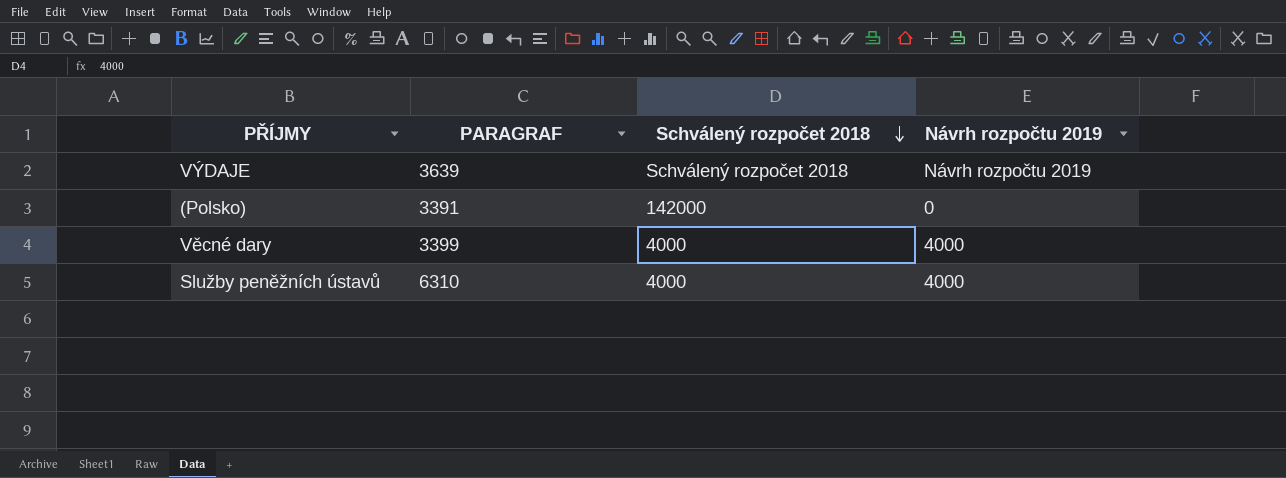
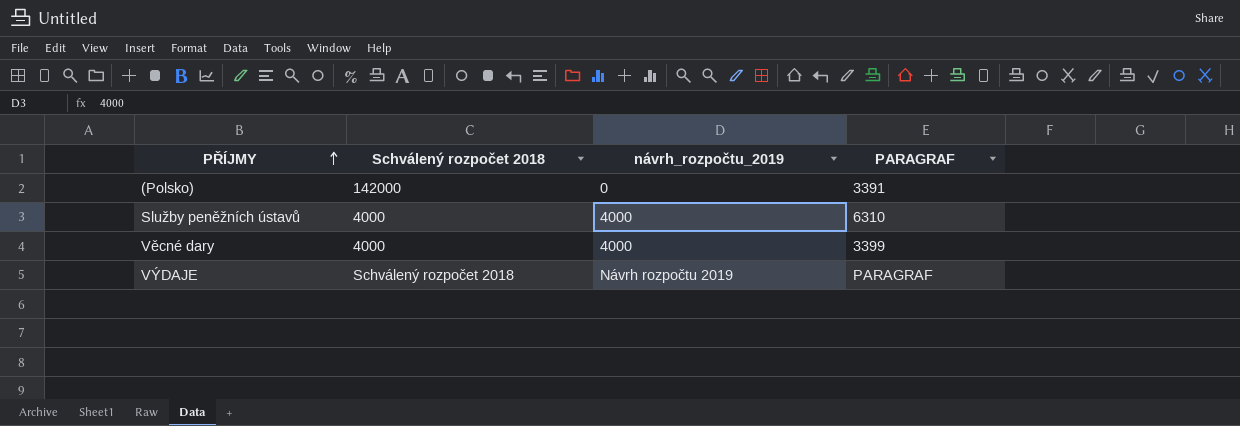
row order: Schválený rozpočet 2018 descending -> PŘÍJMY ascending
column name: Návrh rozpočtu 2019 -> návrh_rozpočtu_2019
column PARAGRAF | position: 2 -> 4
VÝDAJE | PARAGRAF: 3639 -> PARAGRAF

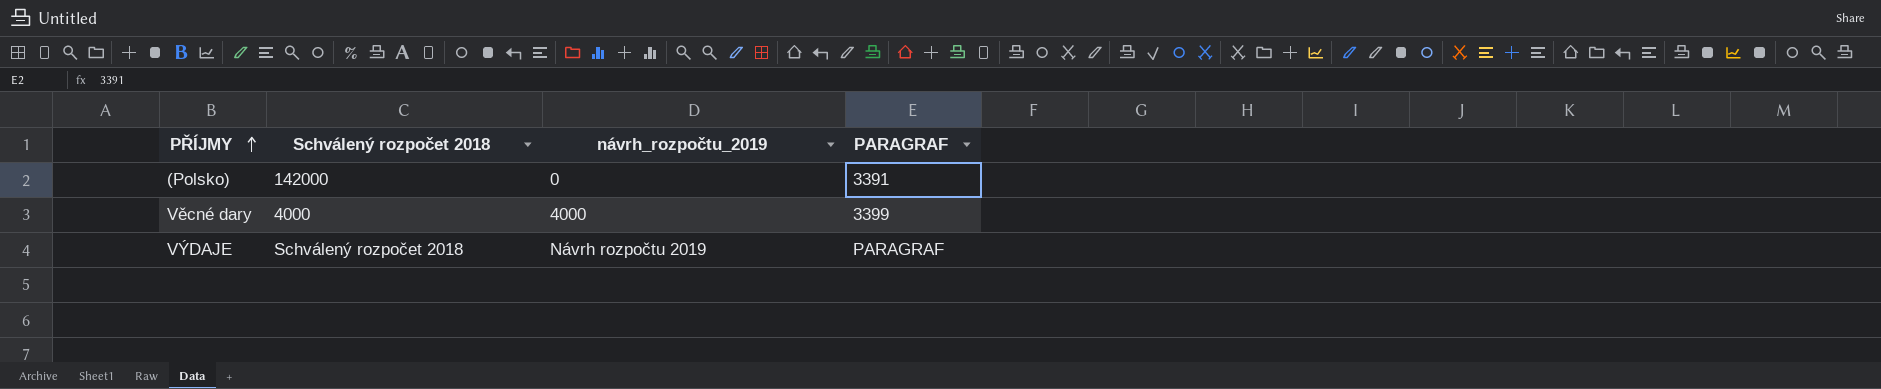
row Služby peněžních ústavů: 4000 | 4000 | 6310 -> none

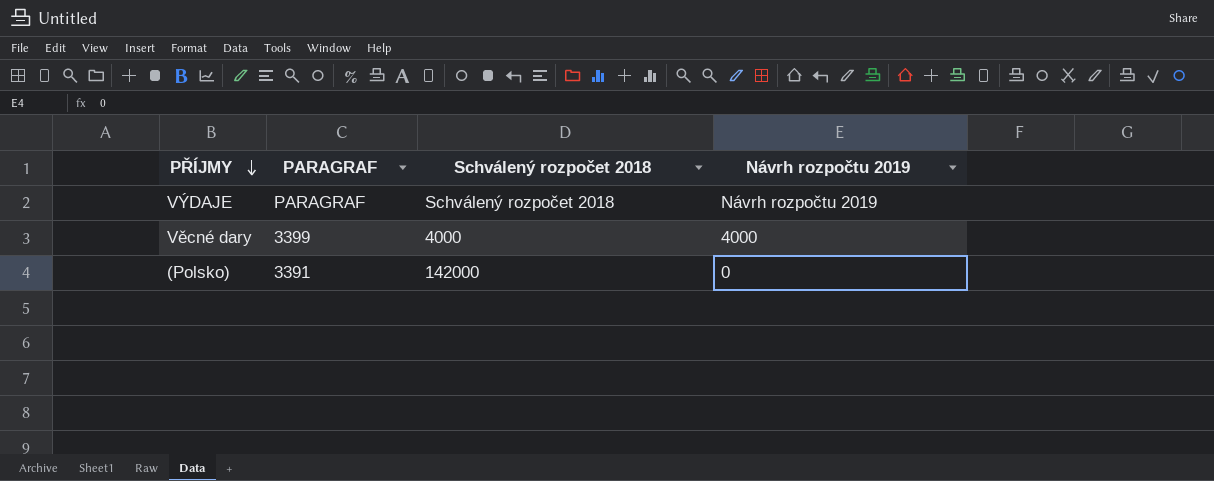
row order: PŘÍJMY ascending -> PŘÍJMY descending
column PARAGRAF | position: 4 -> 2
column name: návrh_rozpočtu_2019 -> Návrh rozpočtu 2019

